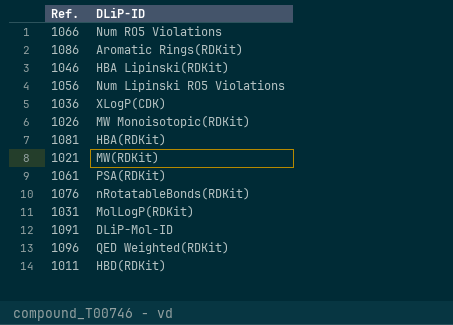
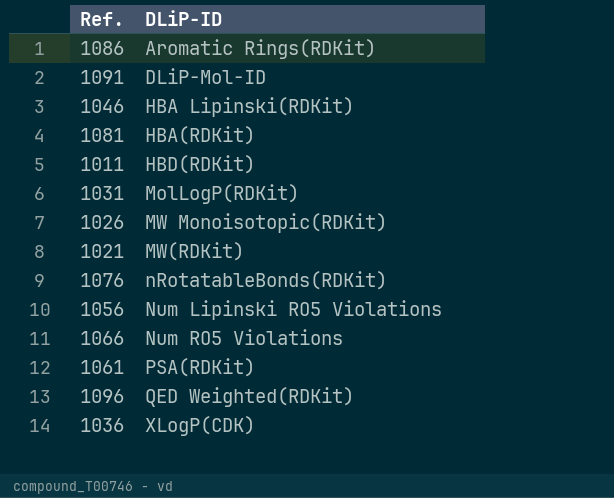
row order: none -> DLiP-ID ascending

